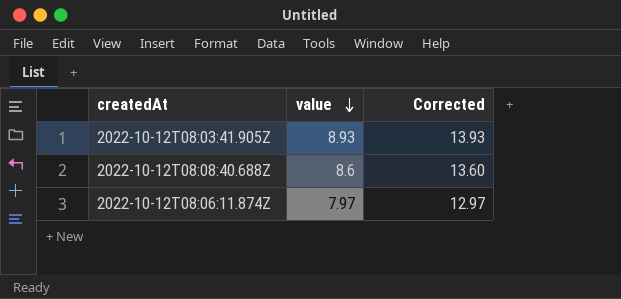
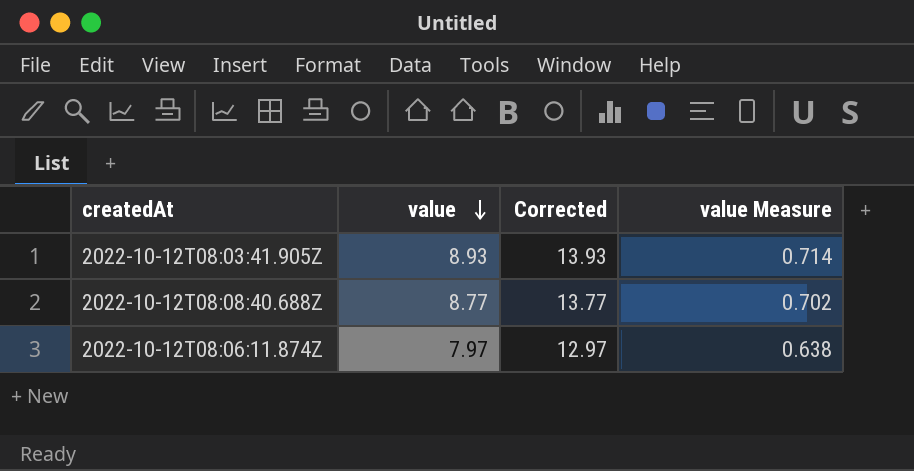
column value Measure | formula: none -> [value] * 0.08
2022-10-12T08:08:40.688Z | value: 8.6 -> 8.77
2022-10-12T08:08:40.688Z | Corrected: 13.60 -> 13.77

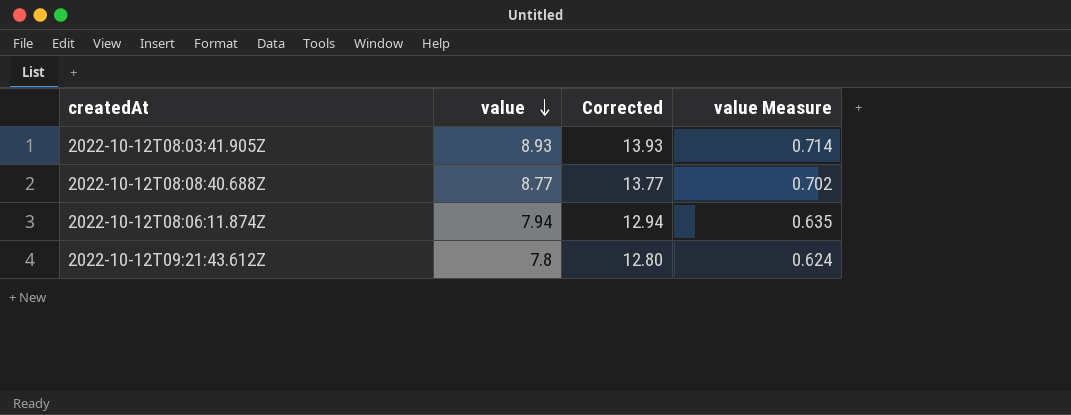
2022-10-12T08:06:11.874Z | value: 7.97 -> 7.94
2022-10-12T08:06:11.874Z | Corrected: 12.97 -> 12.94
2022-10-12T08:06:11.874Z | value Measure: 0.638 -> 0.635
row 2022-10-12T09:21:43.612Z: none -> 7.8 | 12.80 | 0.624

